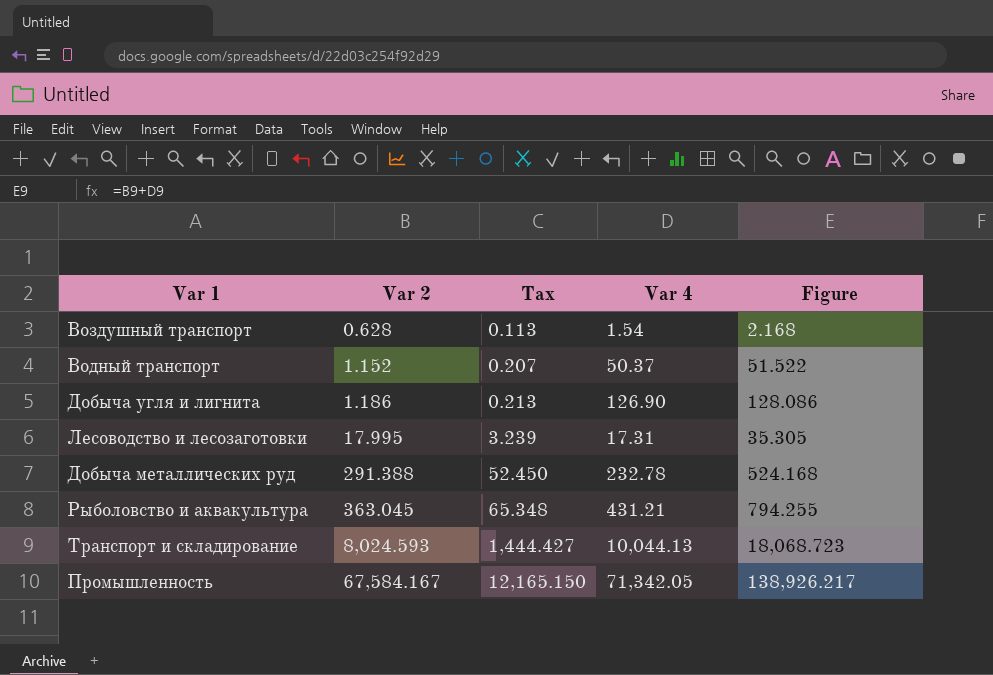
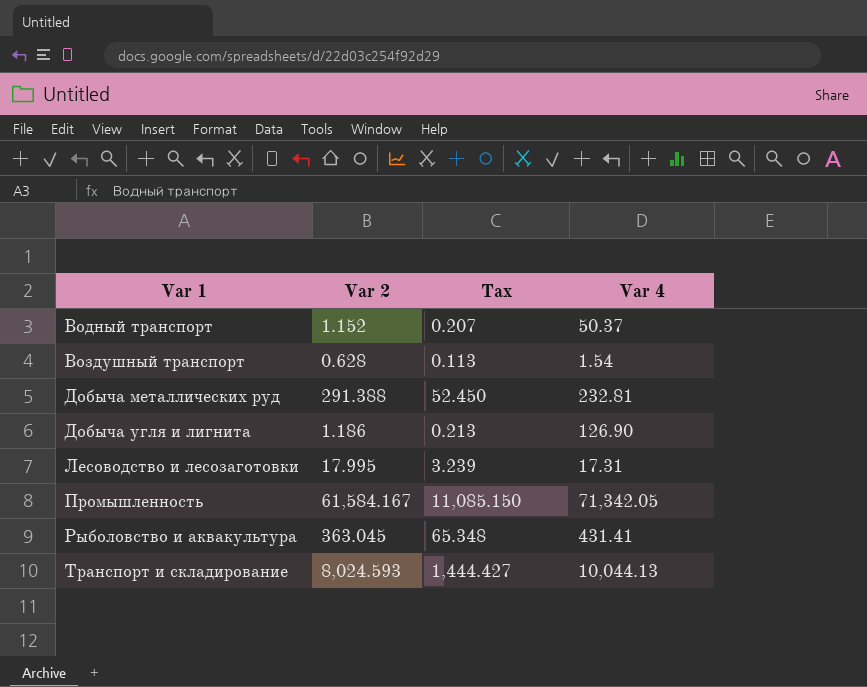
row order: Var 2 ascending -> Var 1 ascending
column Figure | formula: [Var 2] + [Var 4] -> none
Добыча металлических руд | Var 4: 232.78 -> 232.81
Промышленность | Var 2: 67,584.167 -> 61,584.167
Промышленность | Tax: 12,165.150 -> 11,085.150
Рыболовство и аквакультура | Var 4: 431.21 -> 431.41

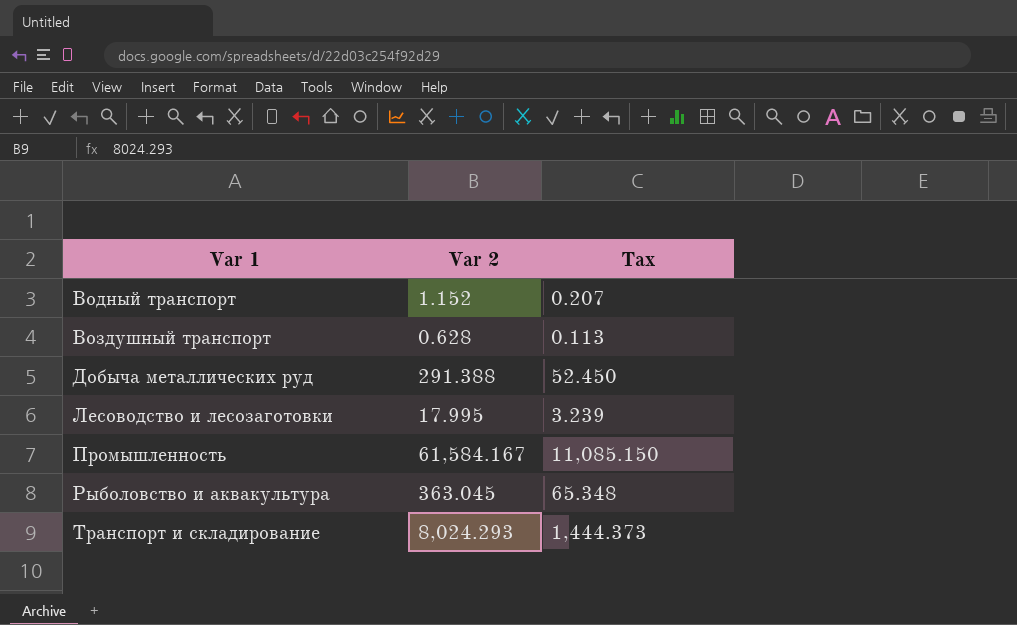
column Var 4 | position: 4 -> none
row Добыча угля и лигнита: 1.186 | 0.213 | 126.90 -> none
Транспорт и складирование | Var 2: 8,024.593 -> 8,024.293
Транспорт и складирование | Tax: 1,444.427 -> 1,444.373

